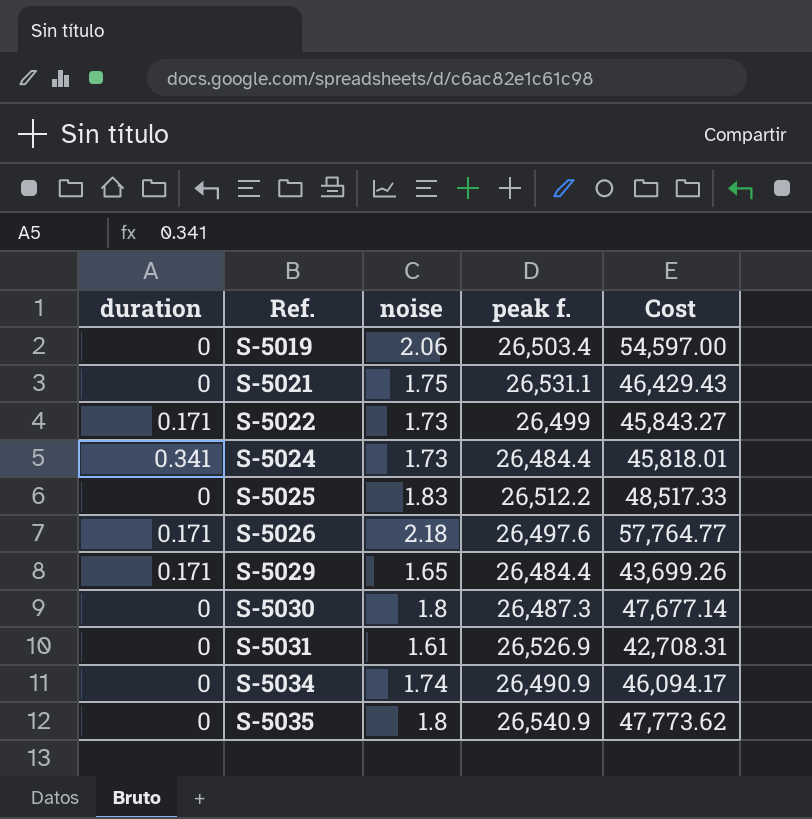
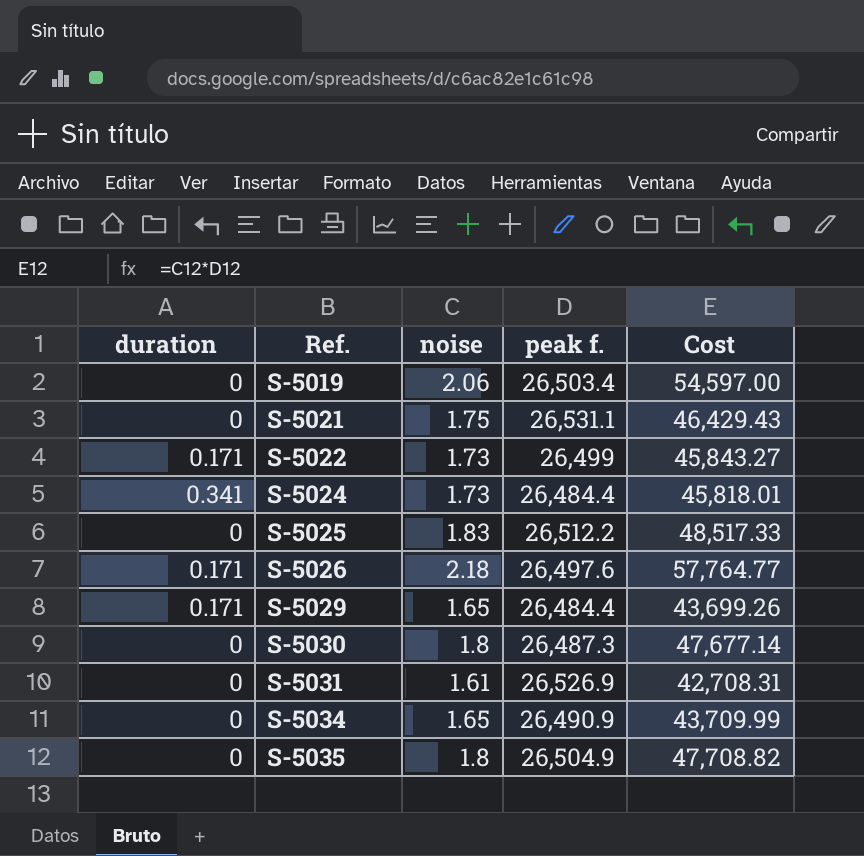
S-5034 | noise: 1.74 -> 1.65
S-5034 | Cost: 46,094.17 -> 43,709.99
S-5035 | peak f.: 26,540.9 -> 26,504.9
S-5035 | Cost: 47,773.62 -> 47,708.82

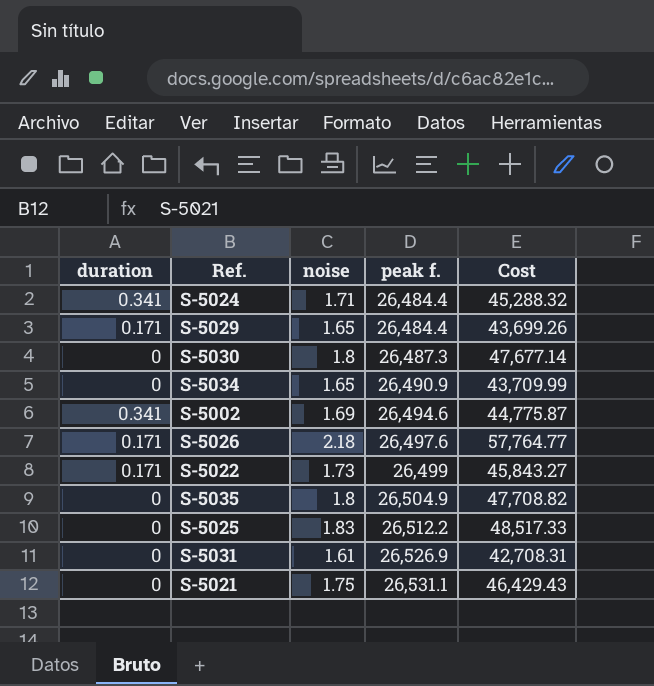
row order: Ref. ascending -> peak f. ascending
row S-5019: 0 | 2.06 | 26,503.4 | 54,597.00 -> none
S-5024 | noise: 1.73 -> 1.71
S-5024 | Cost: 45,818.01 -> 45,288.32
row S-5002: none -> 0.341 | 1.69 | 26,494.6 | 44,775.87

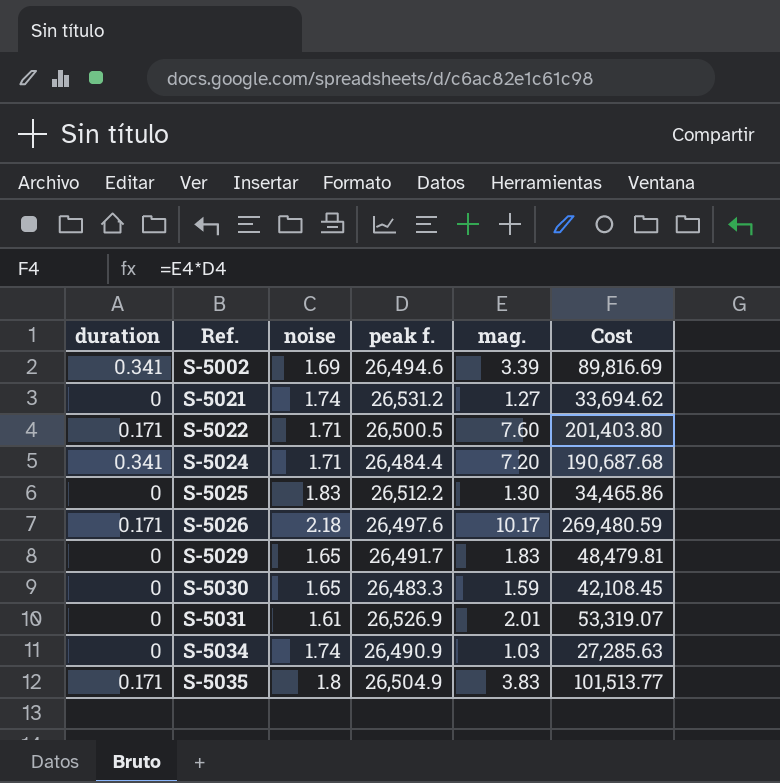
row order: peak f. ascending -> Ref. ascending
column mag. | position: none -> 5
column Cost | formula: [noise] * [peak f.] -> [peak f.] * [mag.]
S-5021 | noise: 1.75 -> 1.74
S-5021 | peak f.: 26,531.1 -> 26,531.2
S-5022 | noise: 1.73 -> 1.71
S-5022 | peak f.: 26,499 -> 26,500.5
S-5029 | duration: 0.171 -> 0
S-5029 | peak f.: 26,484.4 -> 26,491.7
S-5030 | noise: 1.8 -> 1.65
S-5030 | peak f.: 26,487.3 -> 26,483.3
S-5034 | noise: 1.65 -> 1.74
S-5035 | duration: 0 -> 0.171

